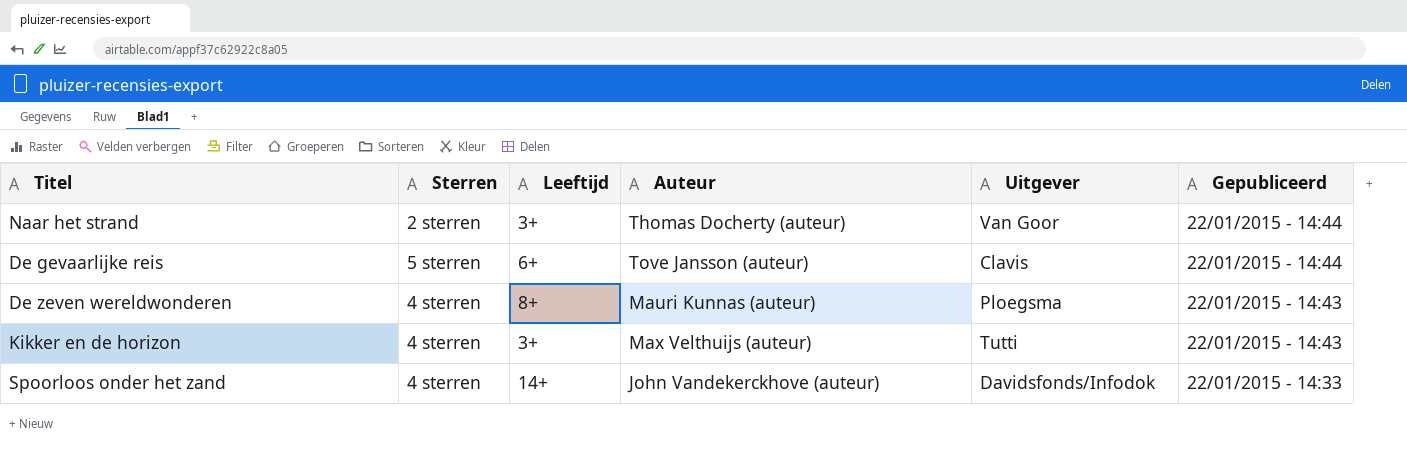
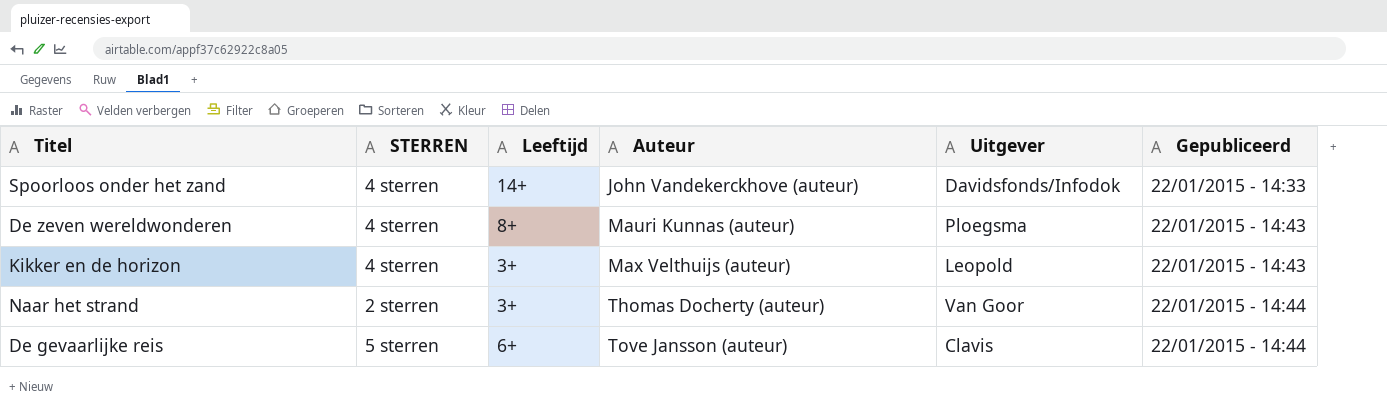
row order: Gepubliceerd descending -> Auteur ascending
column name: Sterren -> STERREN
Kikker en de horizon | Uitgever: Tutti -> Leopold

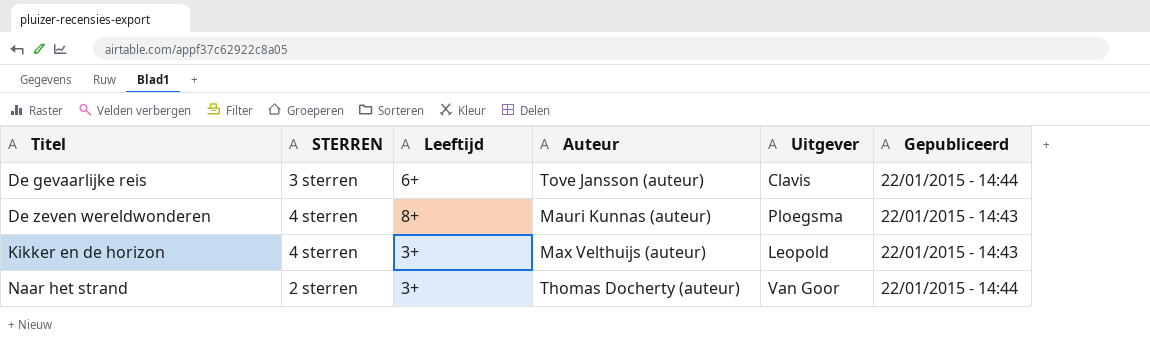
row order: Auteur ascending -> Titel ascending
row Spoorloos onder het zand: 4 sterren | 14+ | John Vandekerckhove (auteur) | Davidsfonds/Infodok | 22/01/2015 - 14:33 -> none
De gevaarlijke reis | STERREN: 5 sterren -> 3 sterren

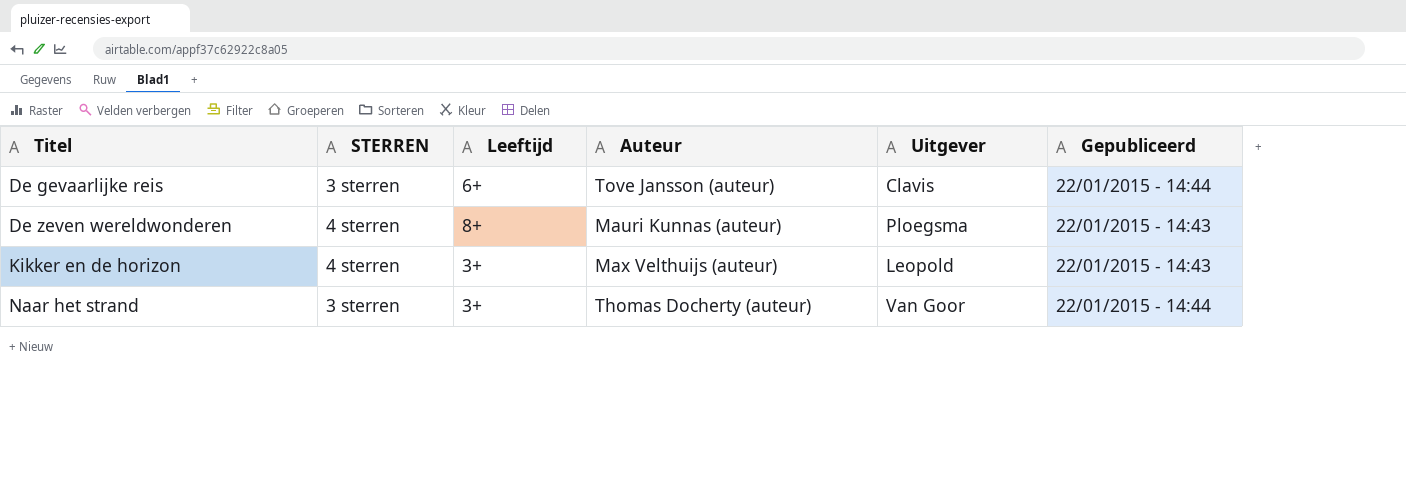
Naar het strand | STERREN: 2 sterren -> 3 sterren

